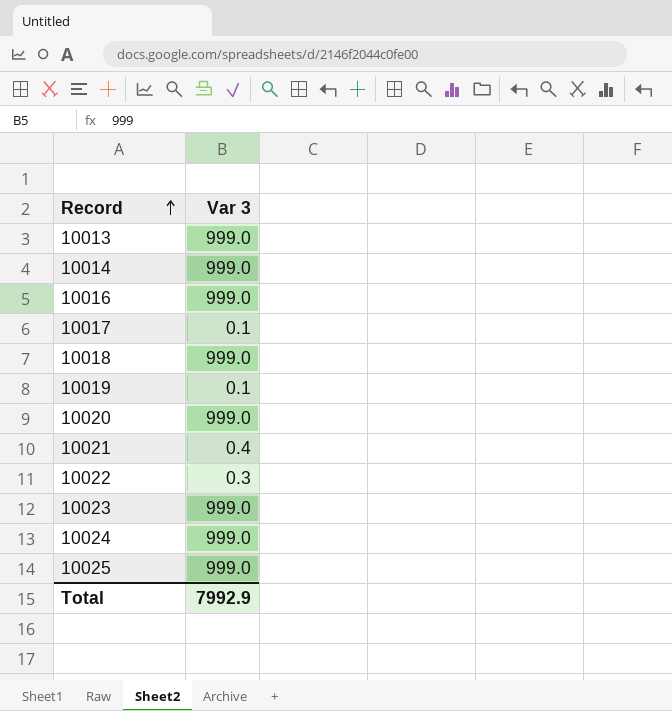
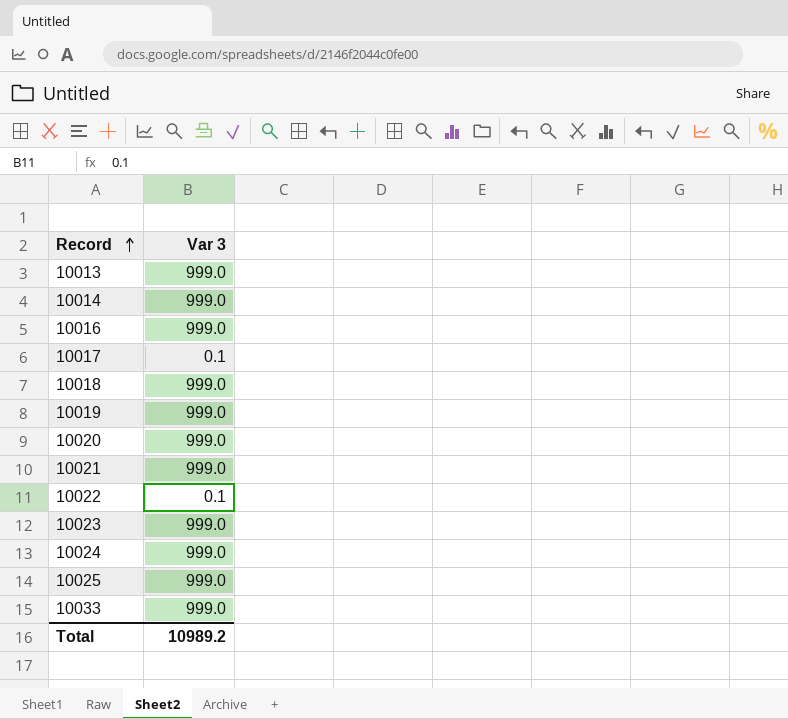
10019 | Var 3: 0.1 -> 999.0
10021 | Var 3: 0.4 -> 999.0
10022 | Var 3: 0.3 -> 0.1
row 10033: none -> 999.0
Total | Var 3: 7992.9 -> 10989.2

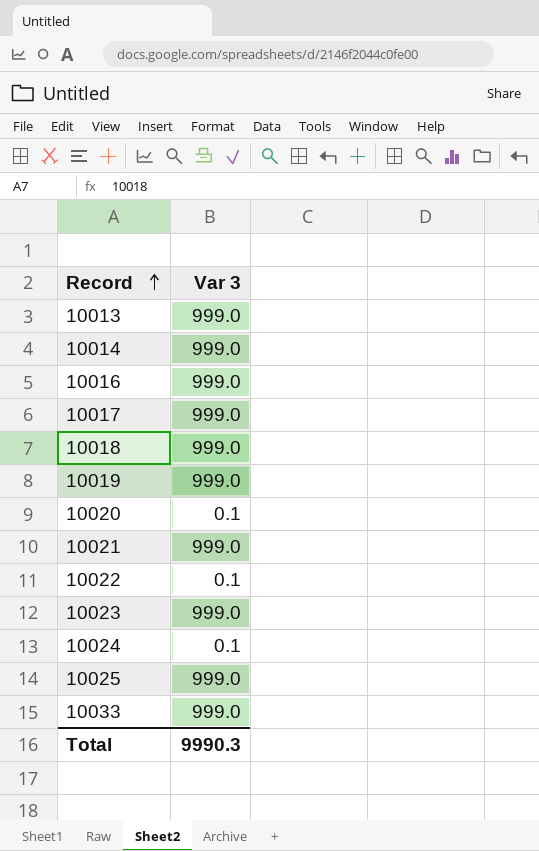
10017 | Var 3: 0.1 -> 999.0
10020 | Var 3: 999.0 -> 0.1
10024 | Var 3: 999.0 -> 0.1
Total | Var 3: 10989.2 -> 9990.3

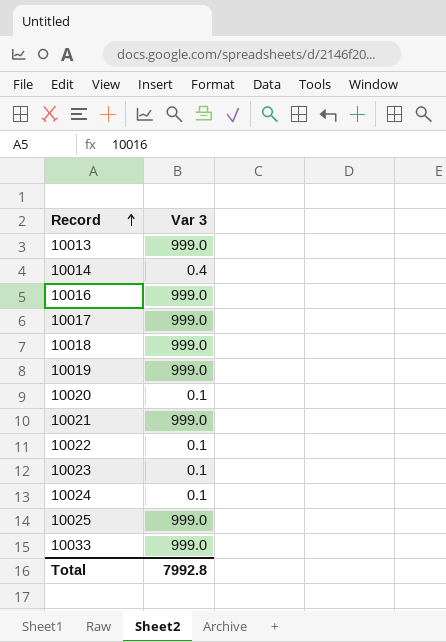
10014 | Var 3: 999.0 -> 0.4
10023 | Var 3: 999.0 -> 0.1
Total | Var 3: 9990.3 -> 7992.8

